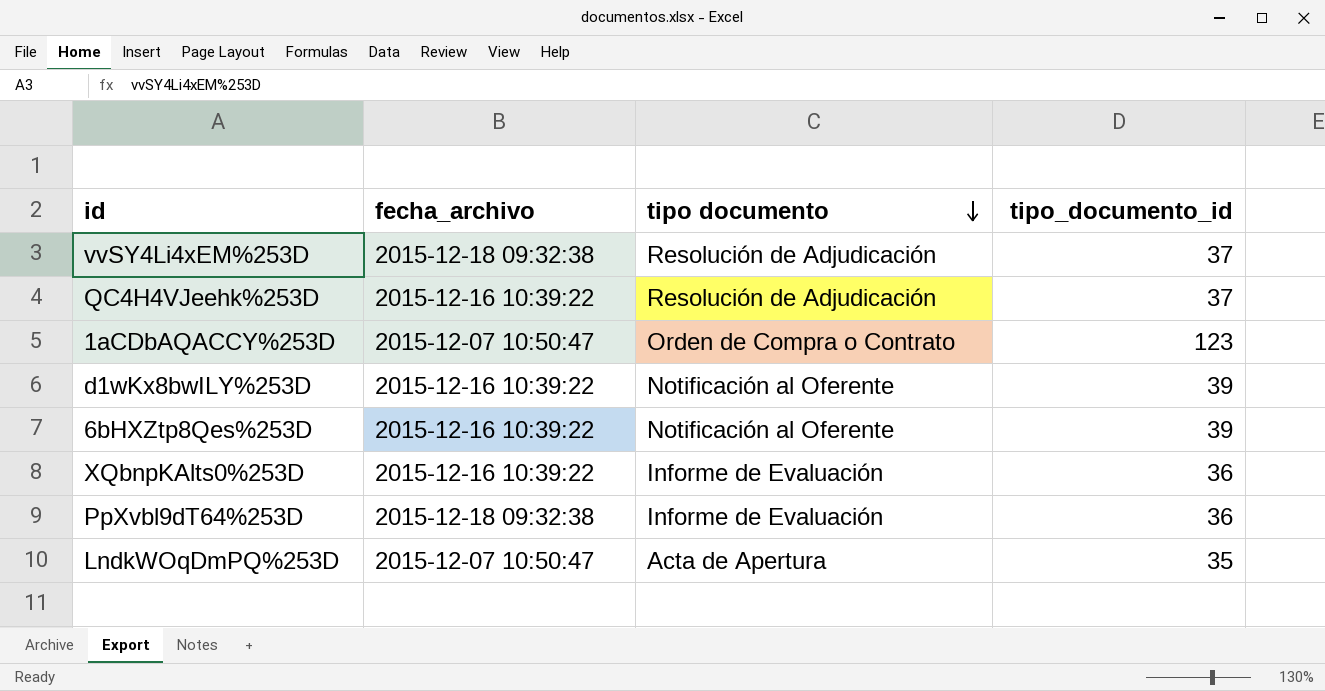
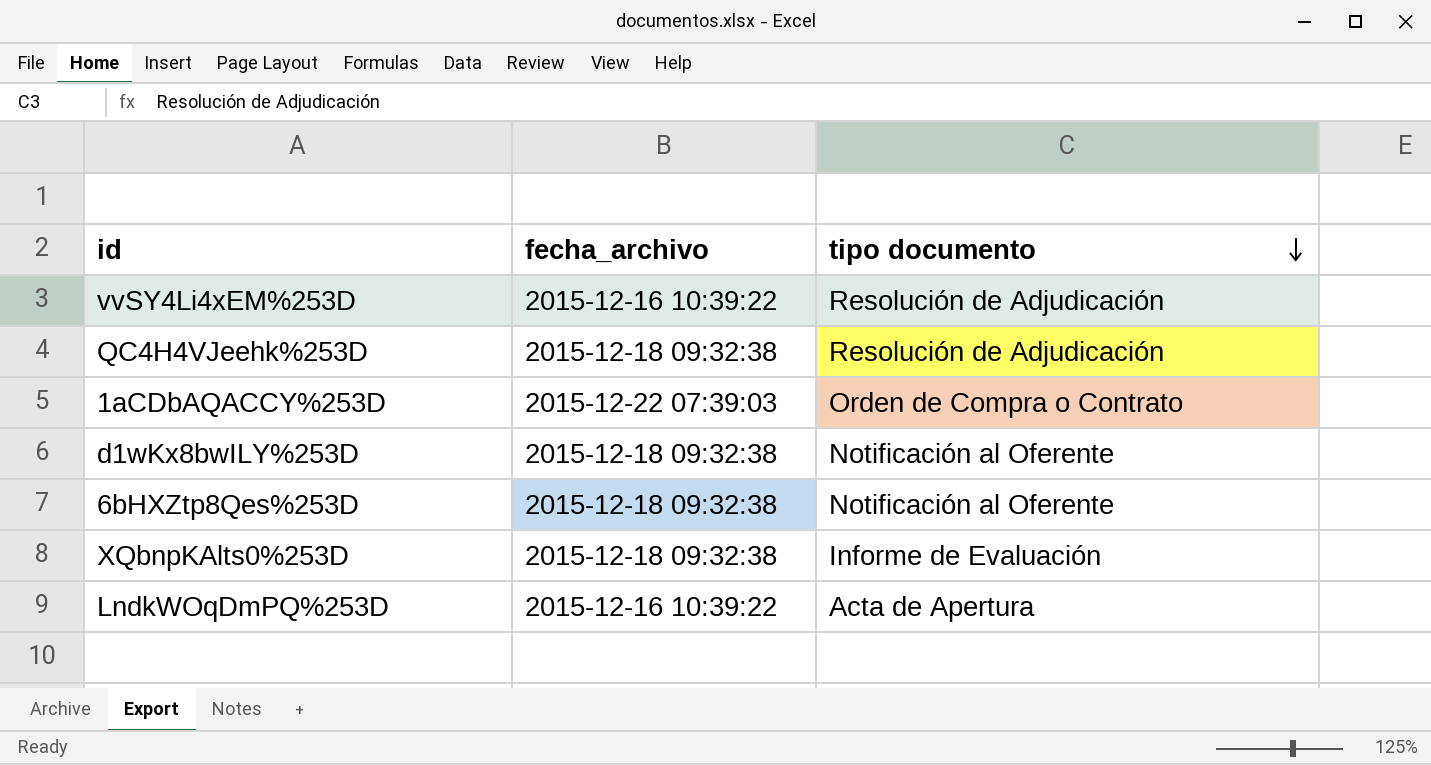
column tipo_documento_id | position: 4 -> none
row PpXvbl9dT64%253D: 2015-12-18 09:32:38 | Informe de Evaluación | 36 -> none
vvSY4Li4xEM%253D | fecha_archivo: 2015-12-18 09:32:38 -> 2015-12-16 10:39:22
QC4H4VJeehk%253D | fecha_archivo: 2015-12-16 10:39:22 -> 2015-12-18 09:32:38
1aCDbAQACCY%253D | fecha_archivo: 2015-12-07 10:50:47 -> 2015-12-22 07:39:03
d1wKx8bwILY%253D | fecha_archivo: 2015-12-16 10:39:22 -> 2015-12-18 09:32:38
6bHXZtp8Qes%253D | fecha_archivo: 2015-12-16 10:39:22 -> 2015-12-18 09:32:38
XQbnpKAlts0%253D | fecha_archivo: 2015-12-16 10:39:22 -> 2015-12-18 09:32:38
LndkWOqDmPQ%253D | fecha_archivo: 2015-12-07 10:50:47 -> 2015-12-16 10:39:22

